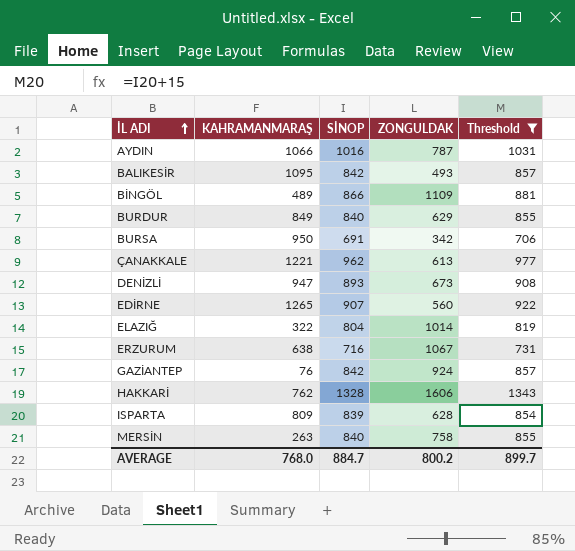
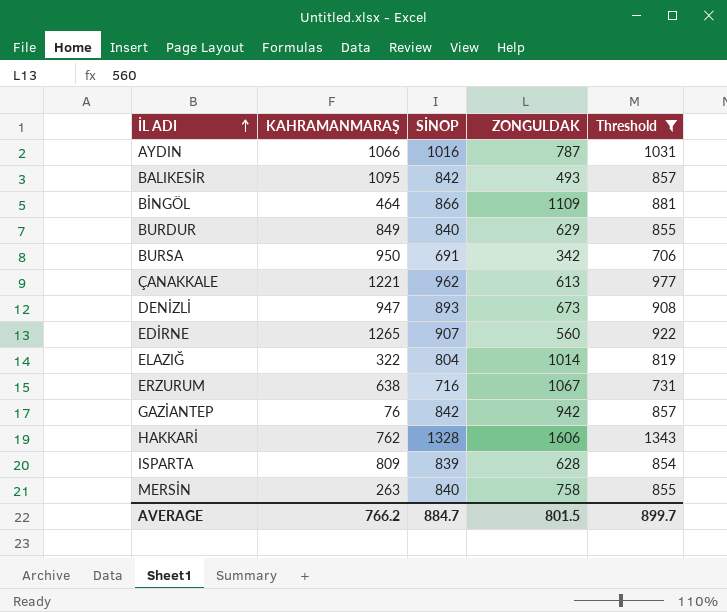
BİNGÖL | KAHRAMANMARAŞ: 489 -> 464
GAZİANTEP | ZONGULDAK: 924 -> 942
AVERAGE | KAHRAMANMARAŞ: 768.0 -> 766.2
AVERAGE | ZONGULDAK: 800.2 -> 801.5

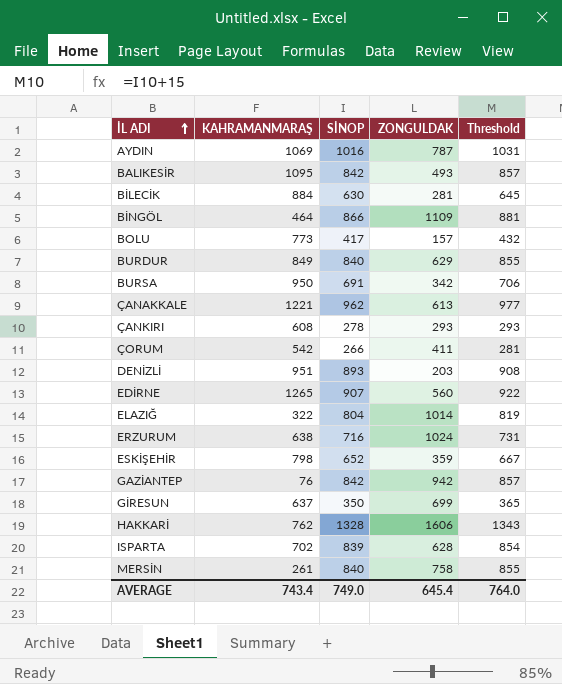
filter: Threshold >= 706 -> none
AYDIN | KAHRAMANMARAŞ: 1066 -> 1069
DENİZLİ | KAHRAMANMARAŞ: 947 -> 951
DENİZLİ | ZONGULDAK: 673 -> 203
ERZURUM | ZONGULDAK: 1067 -> 1024
ISPARTA | KAHRAMANMARAŞ: 809 -> 702
MERSİN | KAHRAMANMARAŞ: 263 -> 261
AVERAGE | KAHRAMANMARAŞ: 766.2 -> 743.4
AVERAGE | SİNOP: 884.7 -> 749.0
AVERAGE | ZONGULDAK: 801.5 -> 645.4
AVERAGE | Threshold: 899.7 -> 764.0

